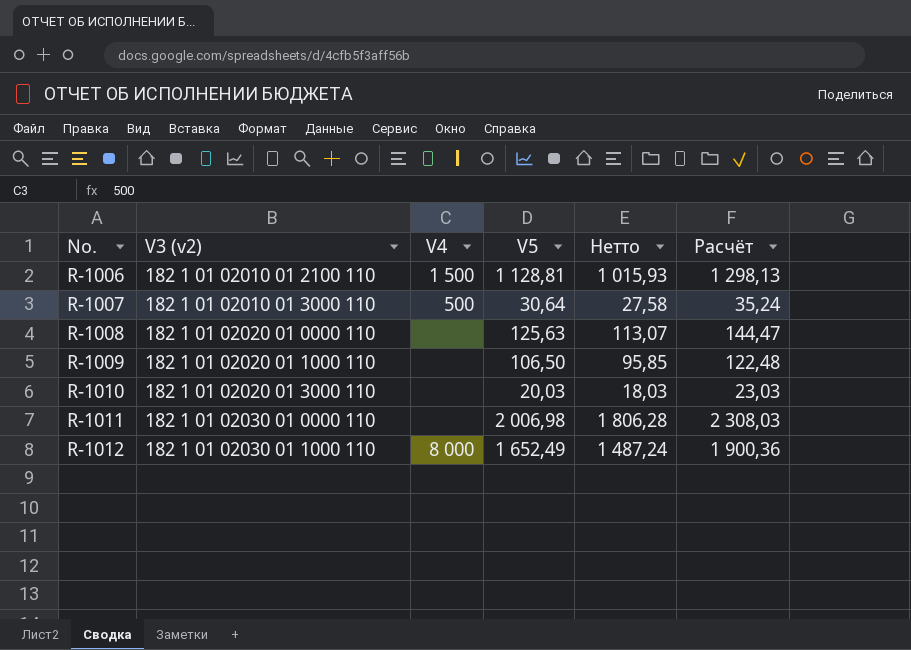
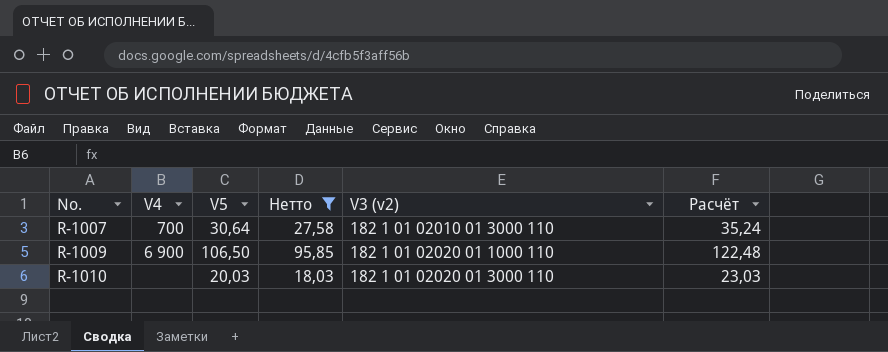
filter: none -> Нетто <= 95,85
column V3 (v2) | position: 2 -> 5
R-1007 | V4: 500 -> 700
R-1009 | V4: none -> 6 900

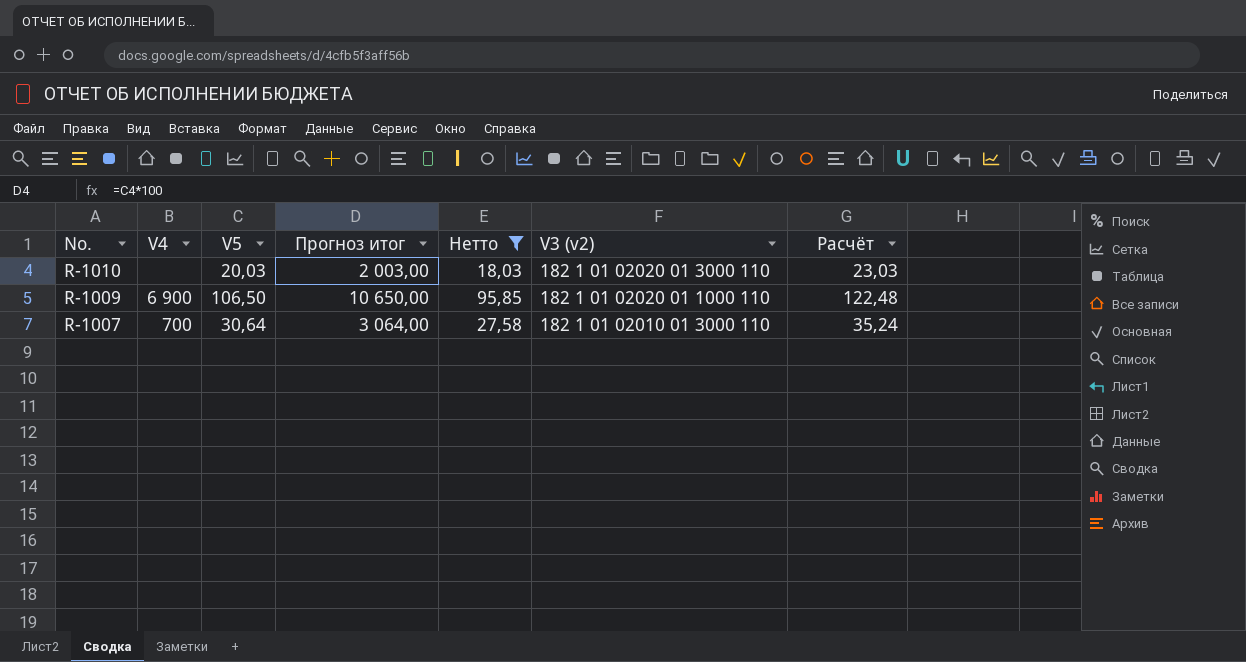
row order: No. ascending -> No. descending
column Прогноз итог | formula: none -> [V5] * 100

